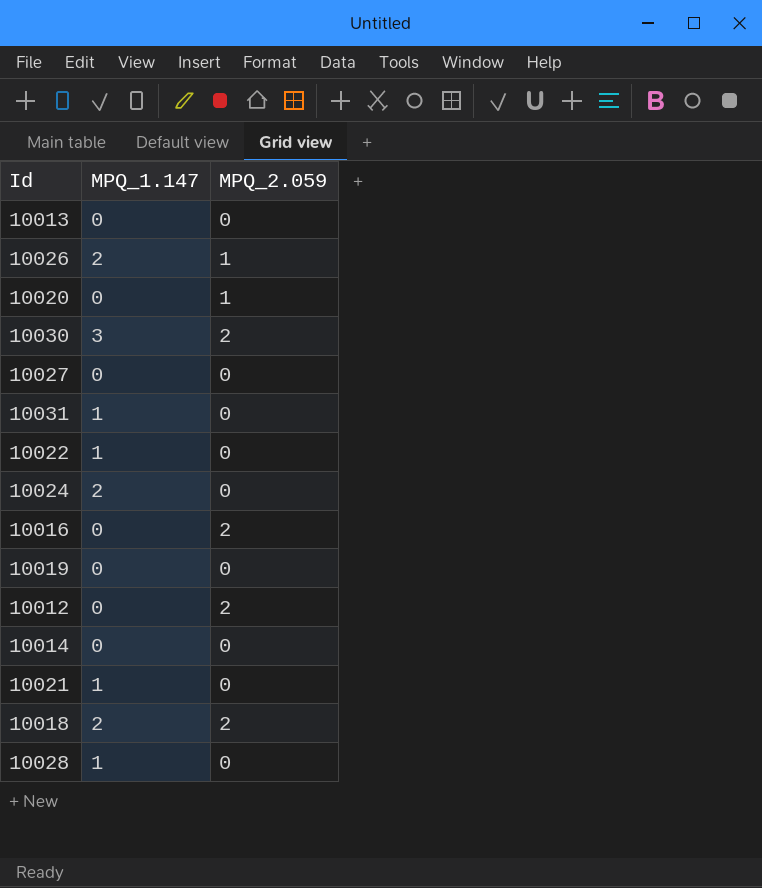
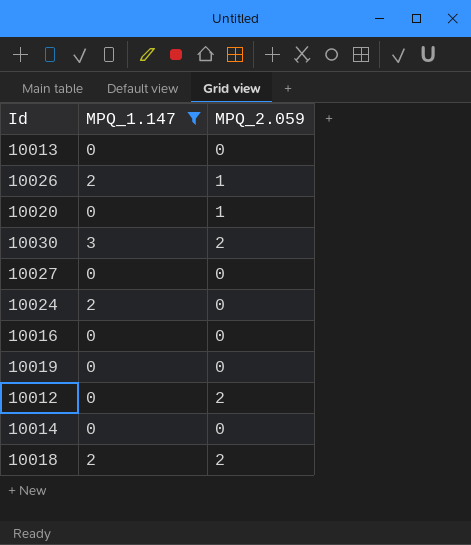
filter: none -> MPQ_1.147 != 1
10016 | MPQ_2.059: 2 -> 0

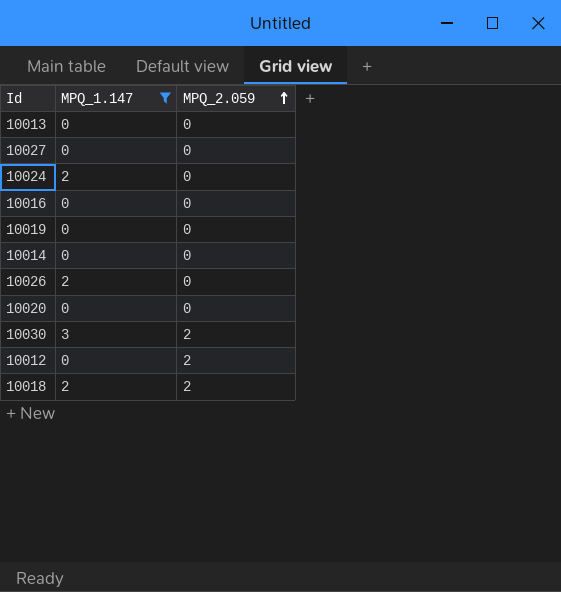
row order: none -> MPQ_2.059 ascending
10026 | MPQ_2.059: 1 -> 0
10020 | MPQ_2.059: 1 -> 0

